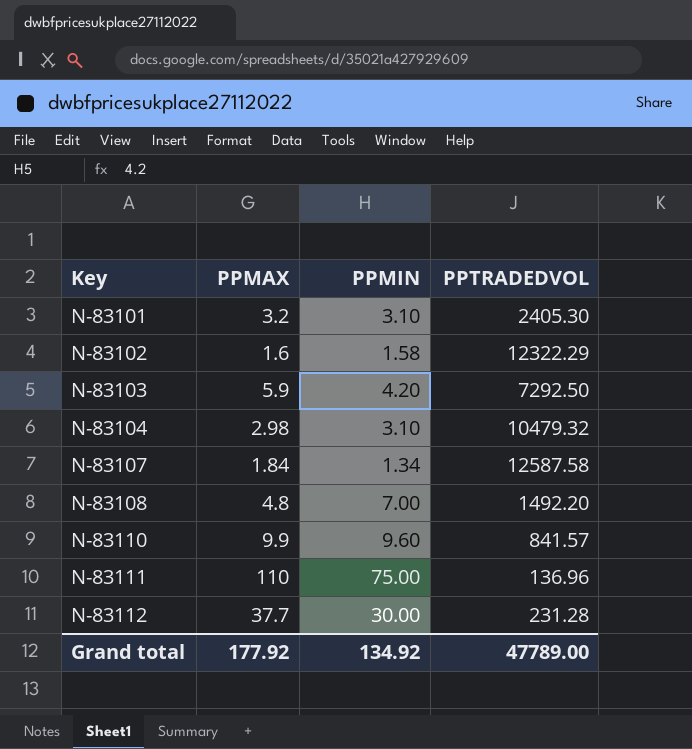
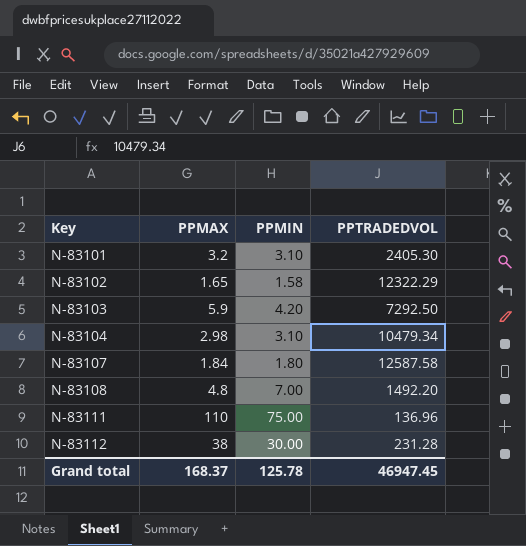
row N-83110: 9.9 | 9.60 | 841.57 -> none
N-83102 | PPMAX: 1.6 -> 1.65
N-83104 | PPTRADEDVOL: 10479.32 -> 10479.34
N-83107 | PPMIN: 1.34 -> 1.80
N-83112 | PPMAX: 37.7 -> 38
Grand total | PPMAX: 177.92 -> 168.37
Grand total | PPMIN: 134.92 -> 125.78
Grand total | PPTRADEDVOL: 47789.00 -> 46947.45

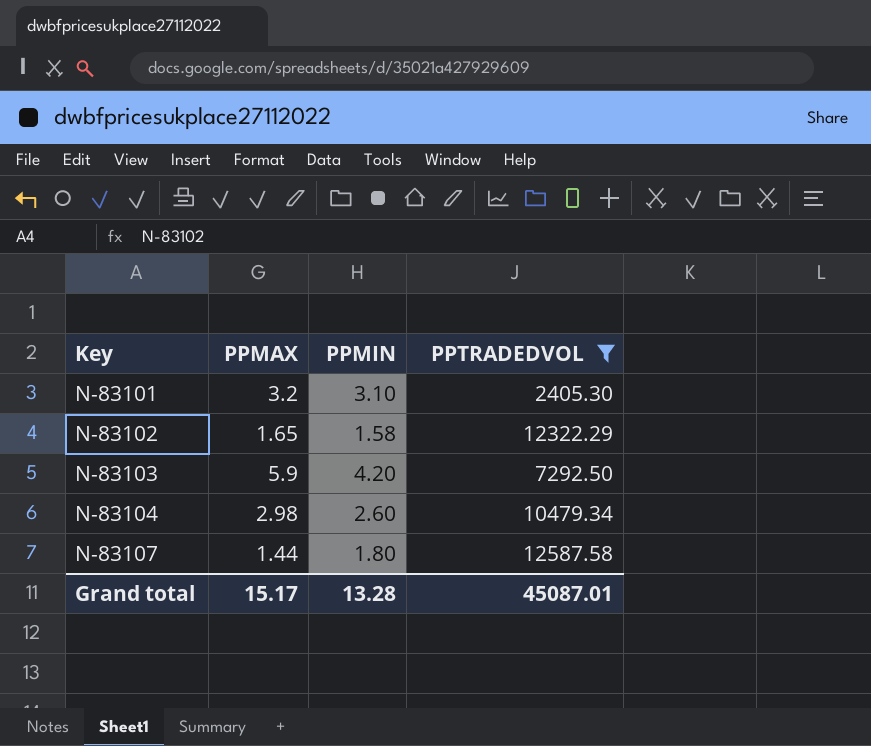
filter: none -> PPTRADEDVOL >= 2405.30
N-83104 | PPMIN: 3.10 -> 2.60
N-83107 | PPMAX: 1.84 -> 1.44
Grand total | PPMAX: 168.37 -> 15.17
Grand total | PPMIN: 125.78 -> 13.28
Grand total | PPTRADEDVOL: 46947.45 -> 45087.01

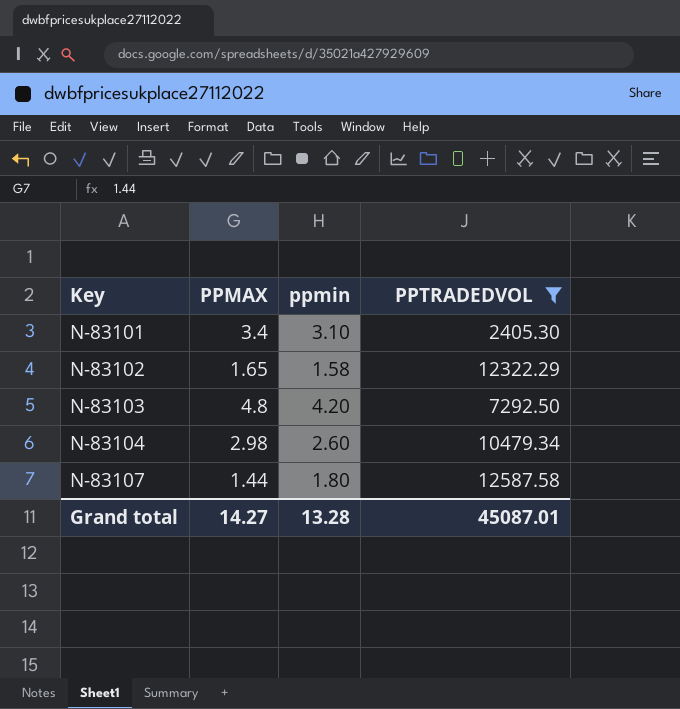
column name: PPMIN -> ppmin
N-83101 | PPMAX: 3.2 -> 3.4
N-83103 | PPMAX: 5.9 -> 4.8
Grand total | PPMAX: 15.17 -> 14.27

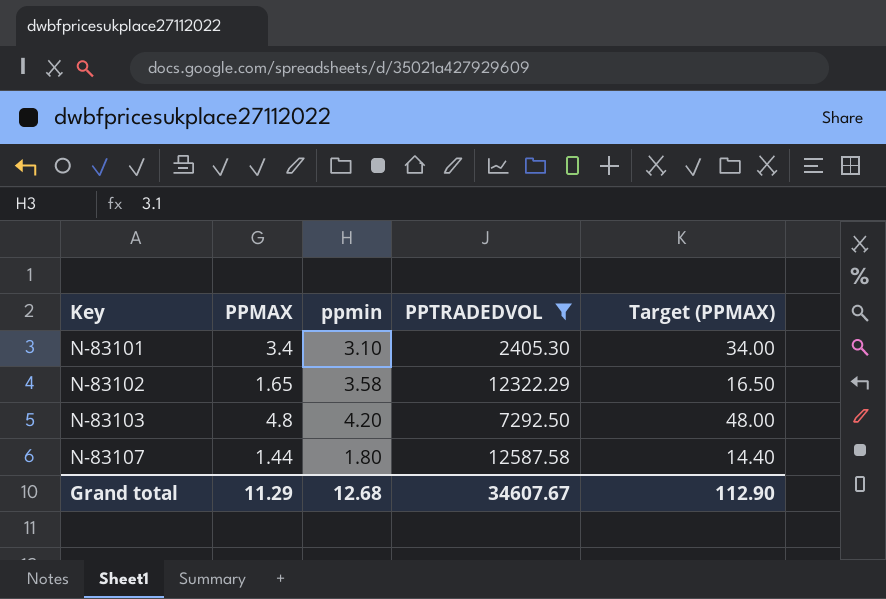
column Target (PPMAX) | formula: none -> [PPMAX] * 10
row N-83104: 2.98 | 2.60 | 10479.34 -> none
N-83102 | ppmin: 1.58 -> 3.58
Grand total | PPMAX: 14.27 -> 11.29
Grand total | ppmin: 13.28 -> 12.68
Grand total | PPTRADEDVOL: 45087.01 -> 34607.67

